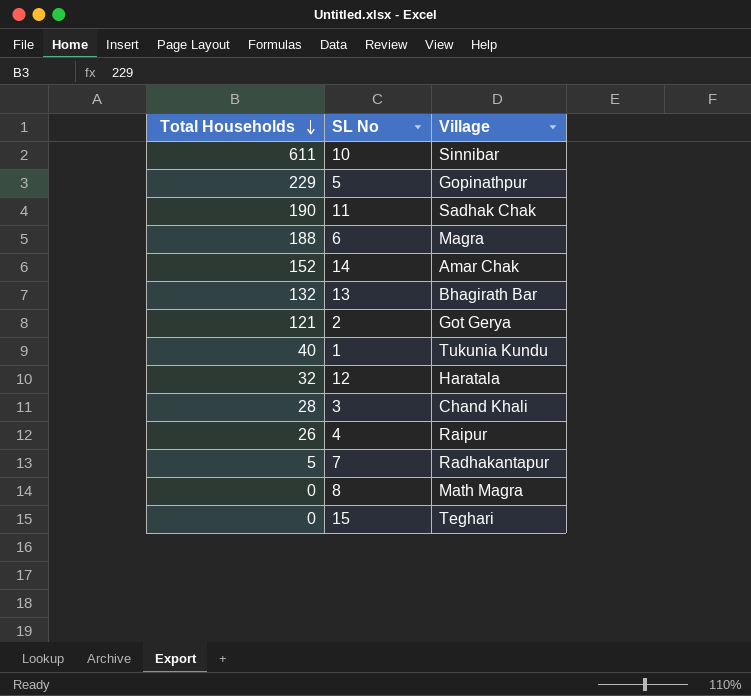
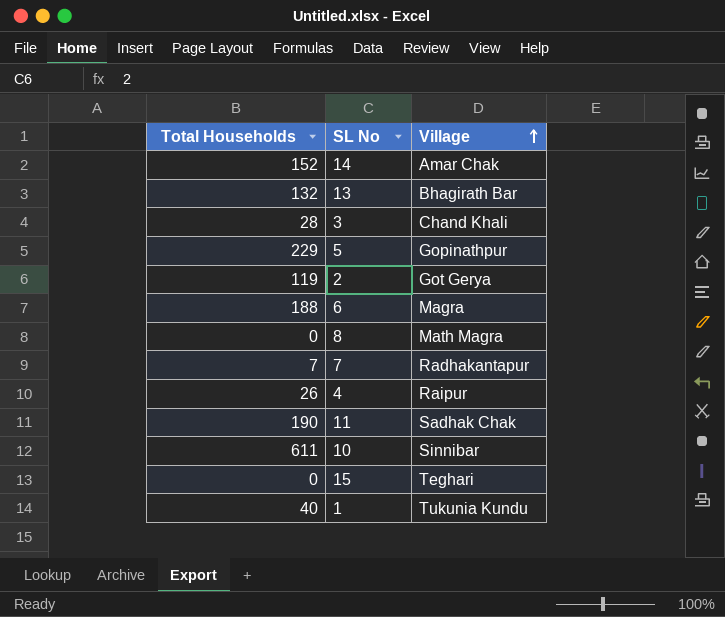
row order: Total Households descending -> Village ascending
row 12: 32 | Haratala -> none
2 | Total Households: 121 -> 119
7 | Total Households: 5 -> 7

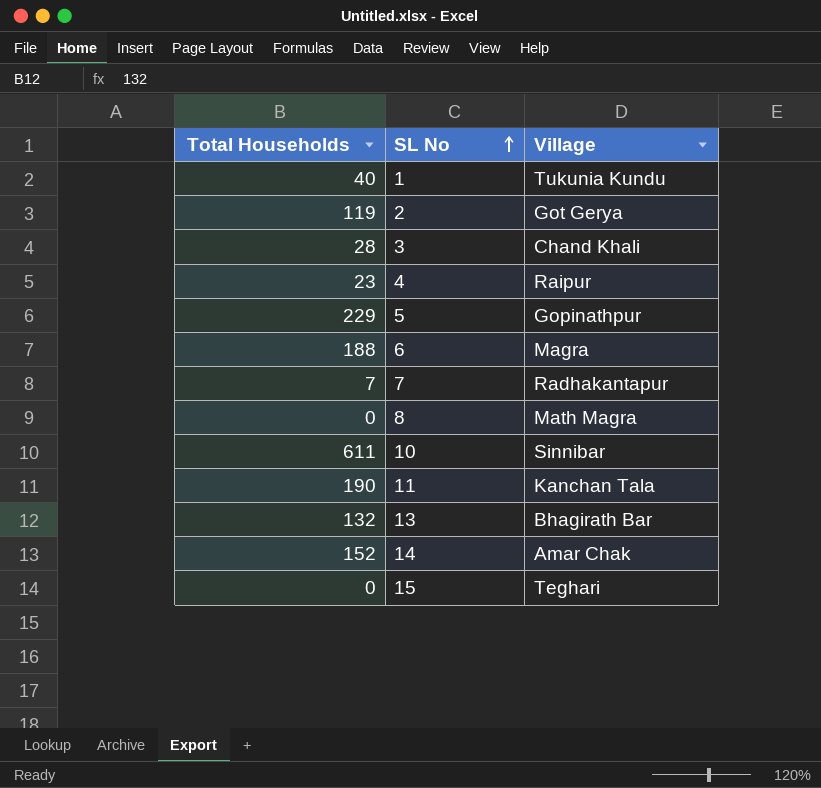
row order: Village ascending -> SL No ascending
4 | Total Households: 26 -> 23
11 | Village: Sadhak Chak -> Kanchan Tala

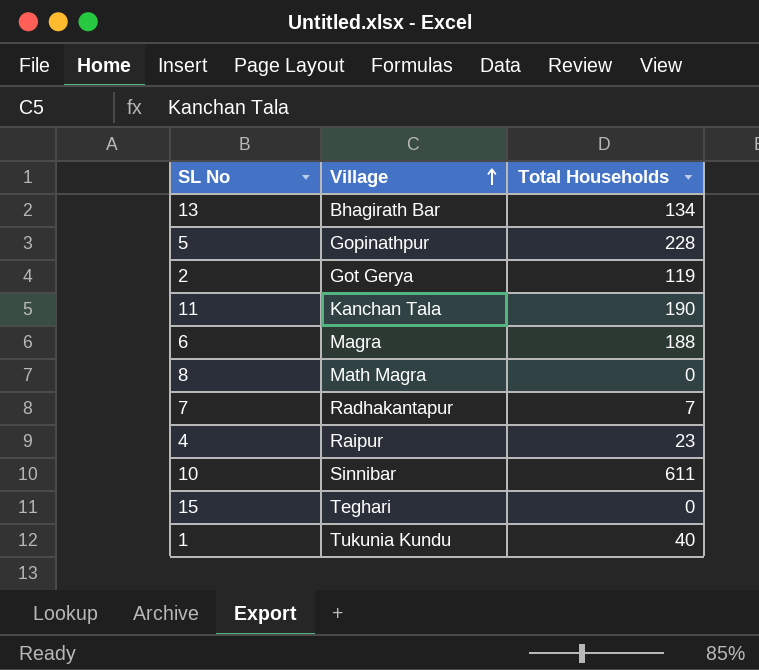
row order: SL No ascending -> Village ascending
column Total Households | position: 1 -> 3
row 3: 28 | Chand Khali -> none
row 14: 152 | Amar Chak -> none
13 | Total Households: 132 -> 134
5 | Total Households: 229 -> 228

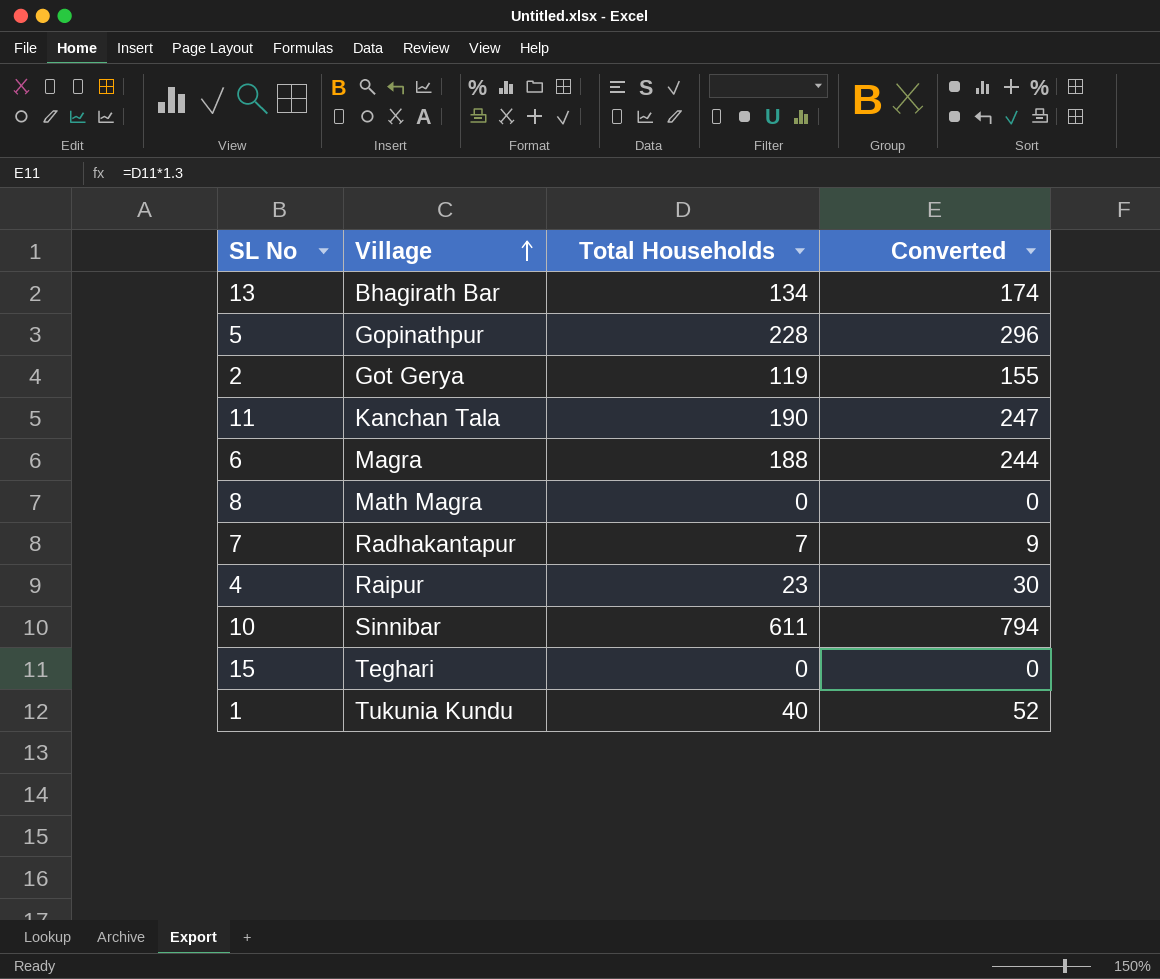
column Converted | formula: none -> [Total Households] * 1.3

